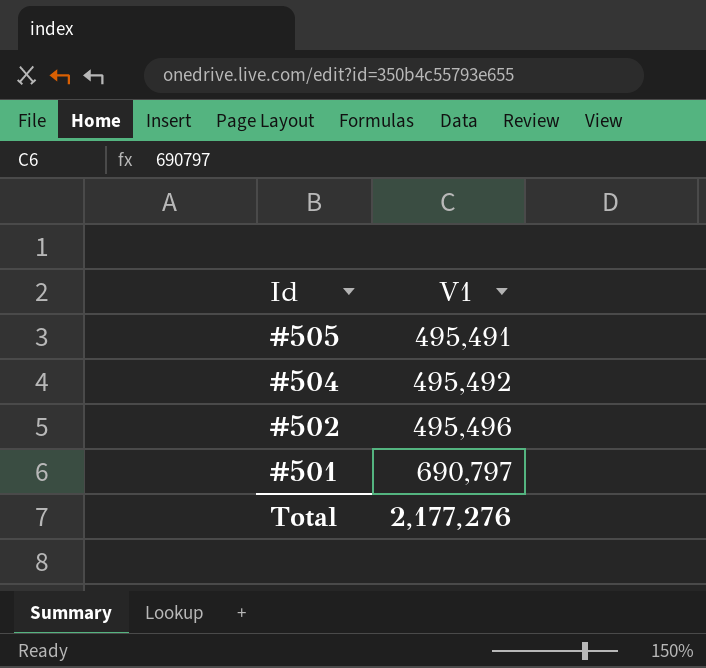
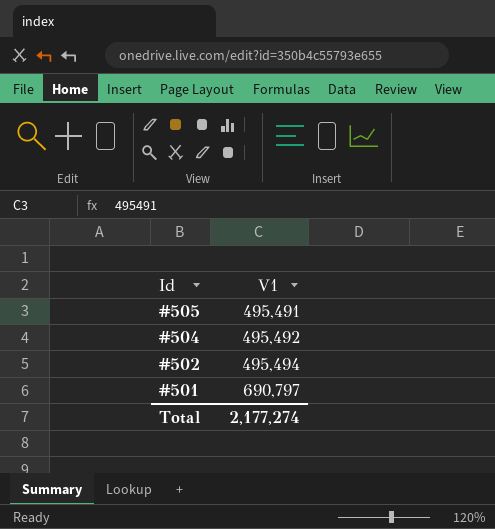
#502 | V1: 495,496 -> 495,494
Total | V1: 2,177,276 -> 2,177,274

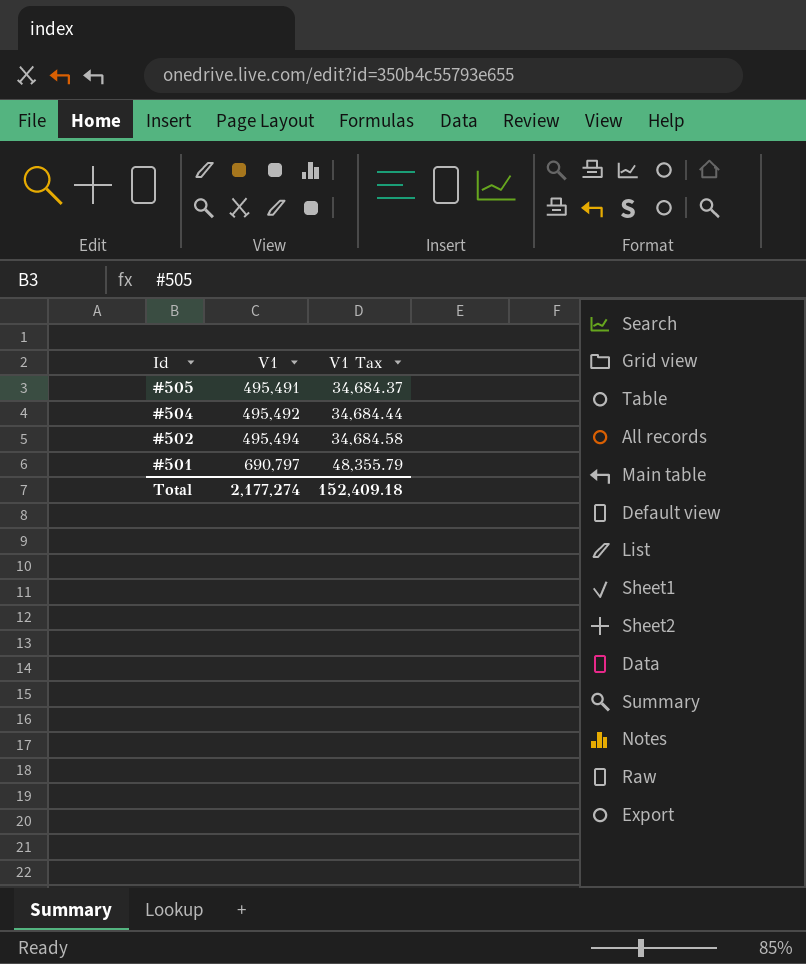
column V1 Tax | formula: none -> [V1] * 0.07

